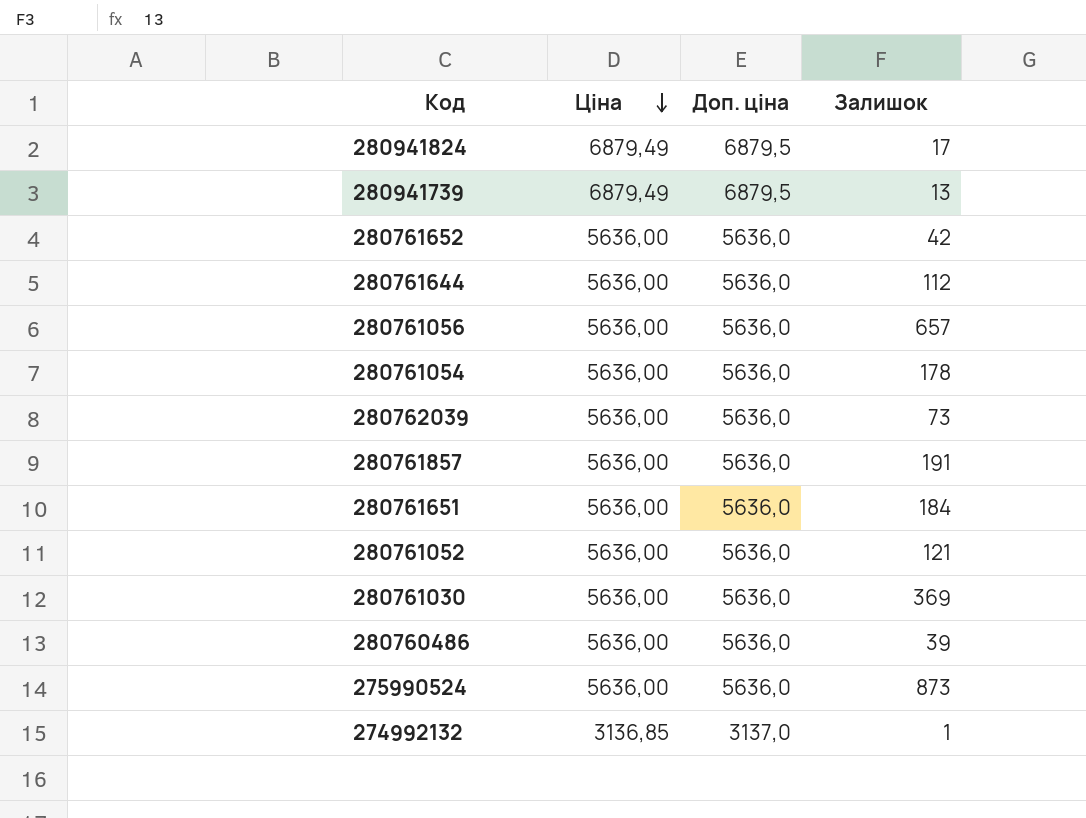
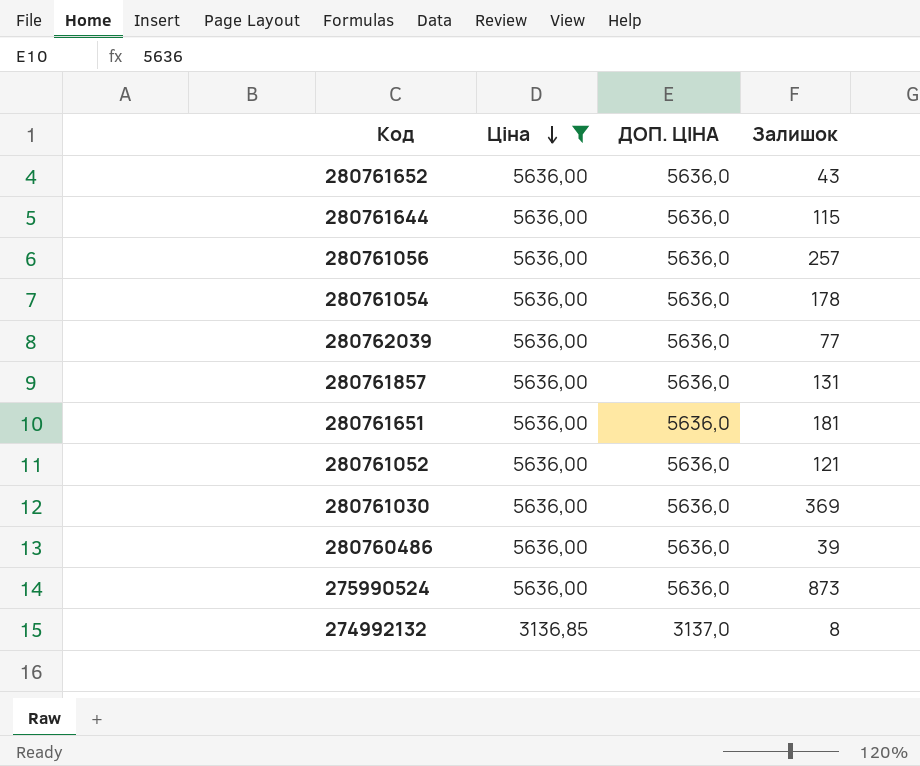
filter: none -> Ціна != 6879,49
column name: Доп. ціна -> ДОП. ЦІНА
280761652 | Залишок: 42 -> 43
280761644 | Залишок: 112 -> 115
280761056 | Залишок: 657 -> 257
280762039 | Залишок: 73 -> 77
280761857 | Залишок: 191 -> 131
280761651 | Залишок: 184 -> 181
274992132 | Залишок: 1 -> 8

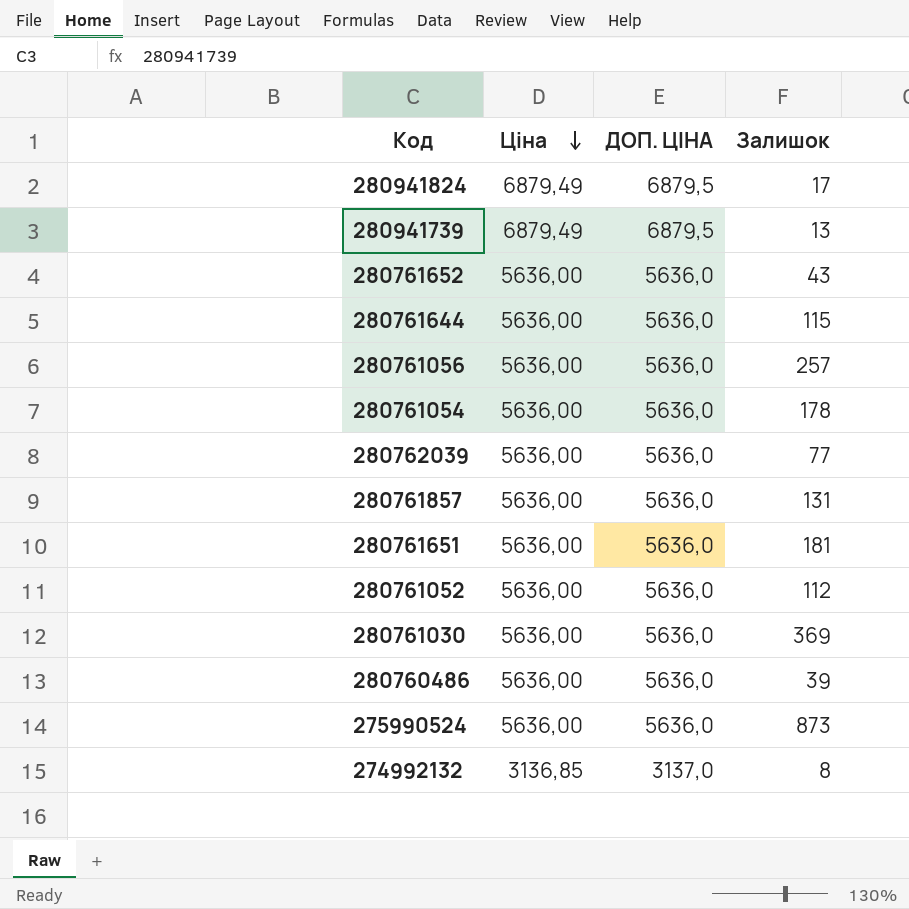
filter: Ціна != 6879,49 -> none
280761052 | Залишок: 121 -> 112

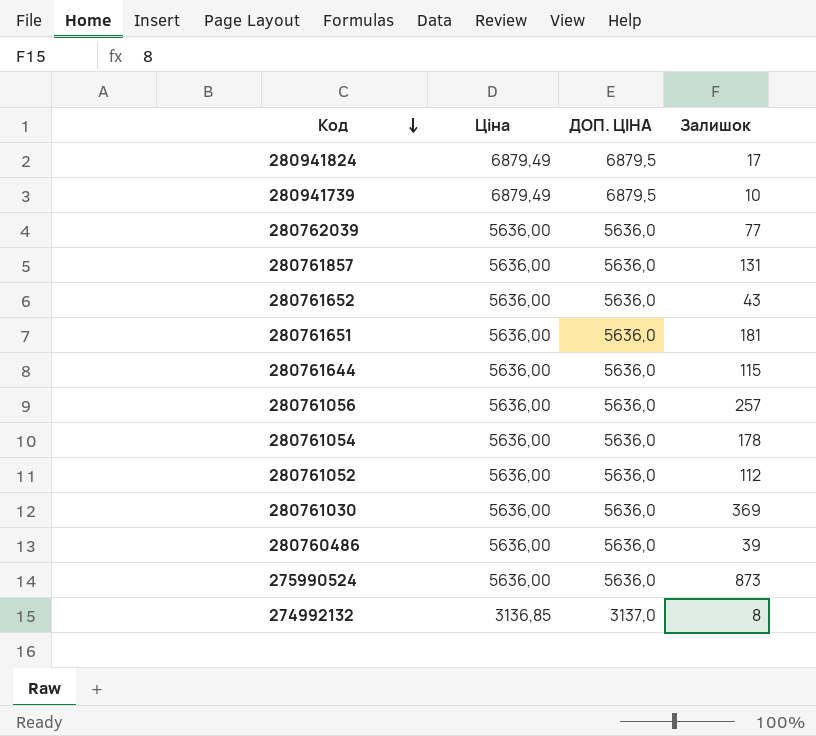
row order: Ціна descending -> Код descending
280941739 | Залишок: 13 -> 10

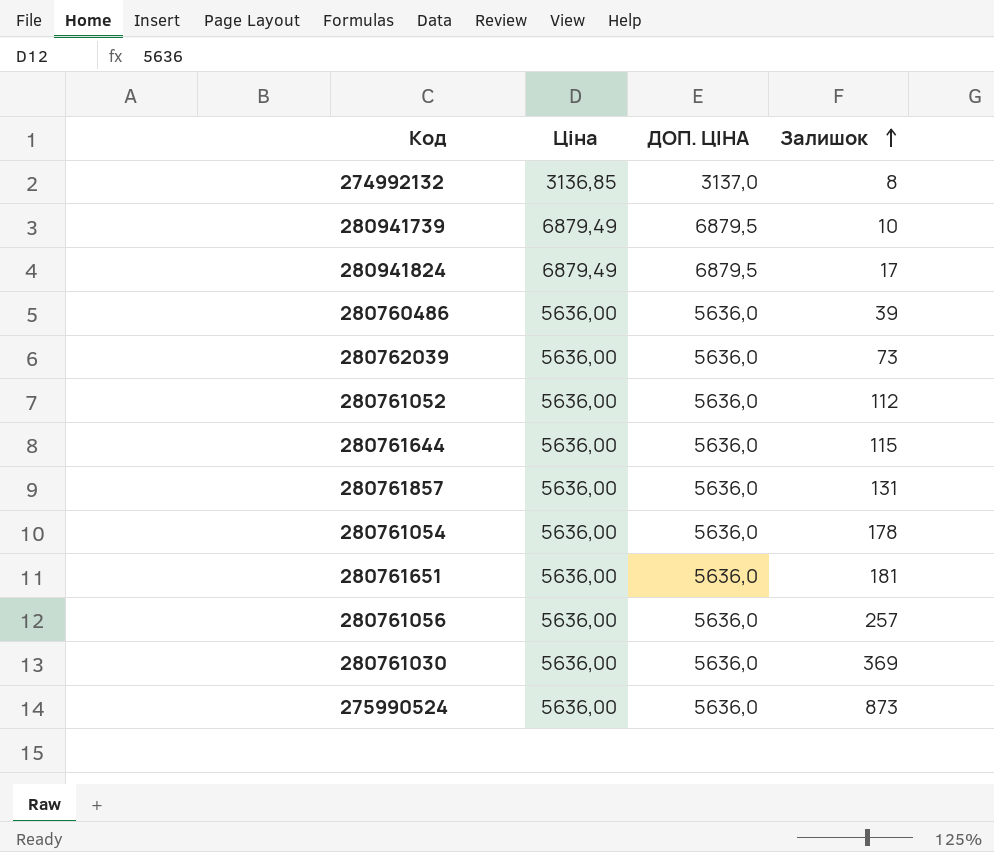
row order: Код descending -> Залишок ascending
row 280761652: 5636,00 | 5636,0 | 43 -> none
280762039 | Залишок: 77 -> 73

